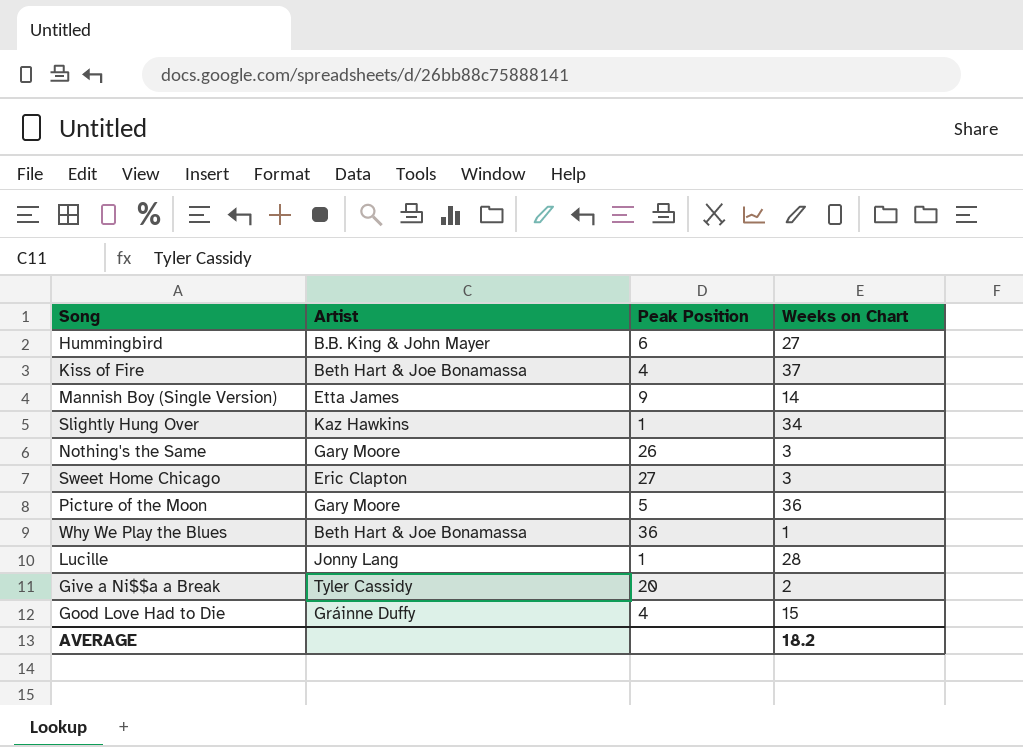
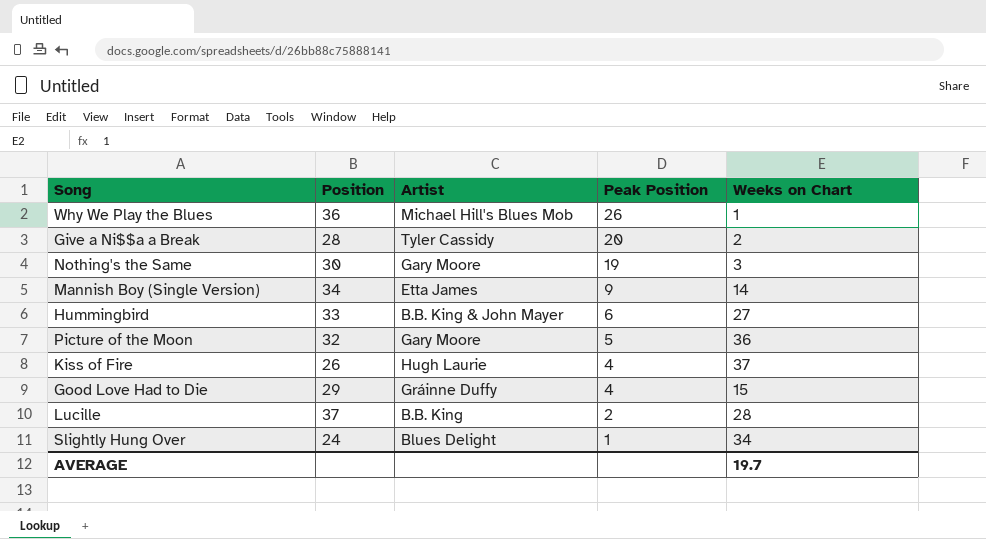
row order: none -> Peak Position descending
column Position | position: none -> 2
row Sweet Home Chicago: Eric Clapton | 27 | 3 -> none
Why We Play the Blues | Artist: Beth Hart & Joe Bonamassa -> Michael Hill's Blues Mob
Why We Play the Blues | Peak Position: 36 -> 26
Nothing's the Same | Peak Position: 26 -> 19
Kiss of Fire | Artist: Beth Hart & Joe Bonamassa -> Hugh Laurie
Lucille | Artist: Jonny Lang -> B.B. King
Lucille | Peak Position: 1 -> 2
Slightly Hung Over | Artist: Kaz Hawkins -> Blues Delight
AVERAGE | Weeks on Chart: 18.2 -> 19.7

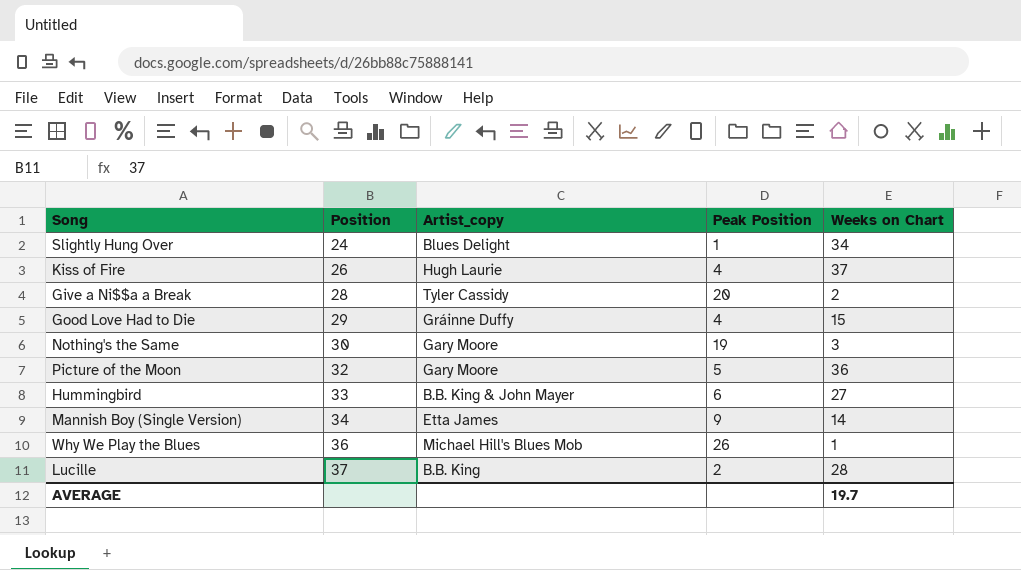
row order: Peak Position descending -> Position ascending
column name: Artist -> Artist_copy

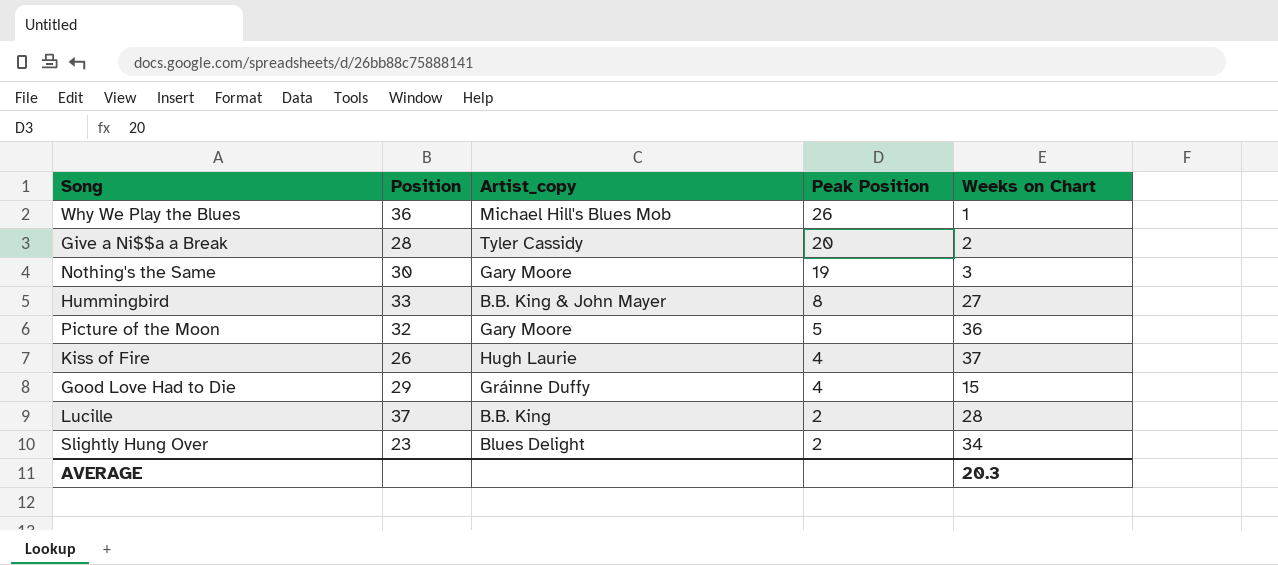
row order: Position ascending -> Peak Position descending
row Mannish Boy (Single Version): 34 | Etta James | 9 | 14 -> none
Hummingbird | Peak Position: 6 -> 8
Slightly Hung Over | Position: 24 -> 23
Slightly Hung Over | Peak Position: 1 -> 2
AVERAGE | Weeks on Chart: 19.7 -> 20.3

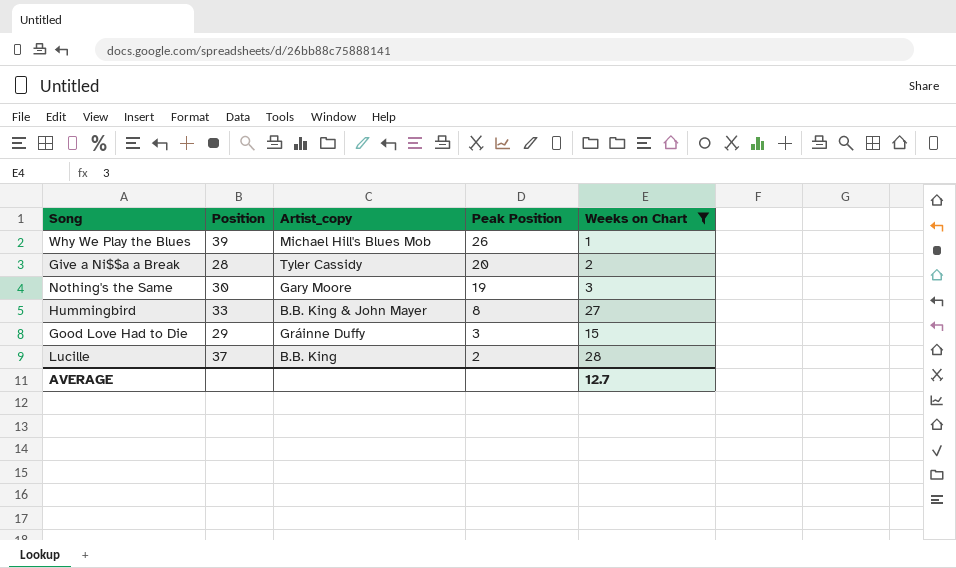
filter: none -> Weeks on Chart <= 28
Why We Play the Blues | Position: 36 -> 39
Good Love Had to Die | Peak Position: 4 -> 3
AVERAGE | Weeks on Chart: 20.3 -> 12.7

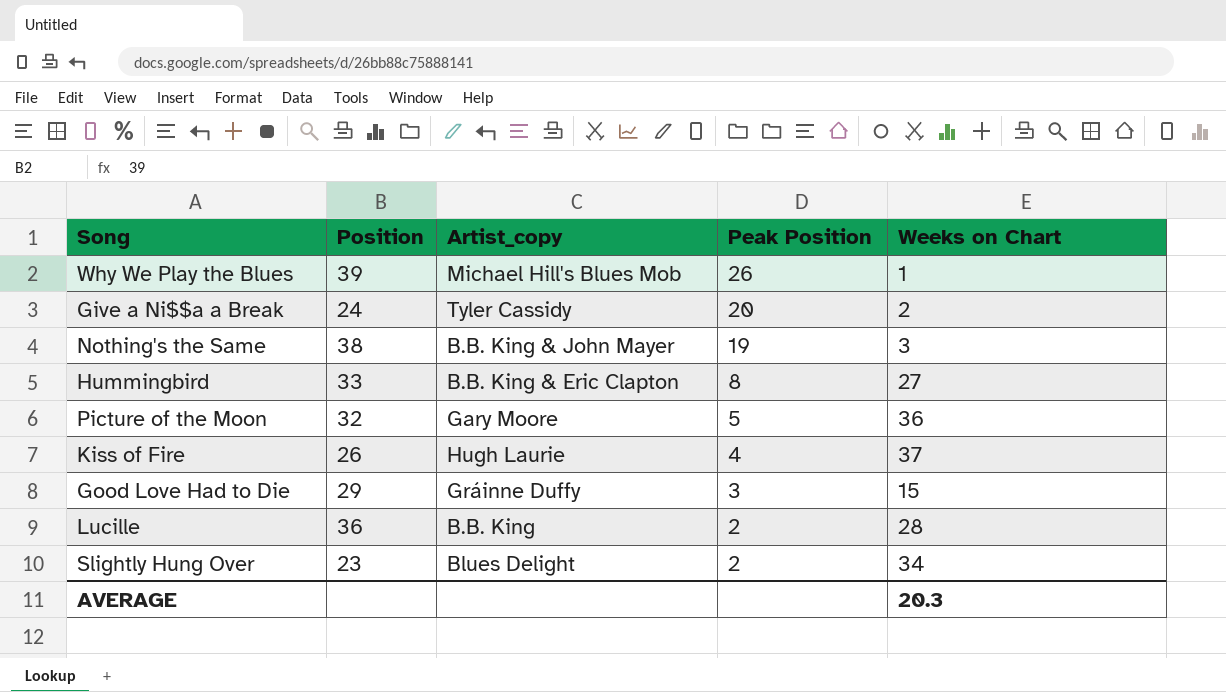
filter: Weeks on Chart <= 28 -> none
Give a Ni$$a a Break | Position: 28 -> 24
Nothing's the Same | Position: 30 -> 38
Nothing's the Same | Artist_copy: Gary Moore -> B.B. King & John Mayer
Hummingbird | Artist_copy: B.B. King & John Mayer -> B.B. King & Eric Clapton
Lucille | Position: 37 -> 36
AVERAGE | Weeks on Chart: 12.7 -> 20.3

